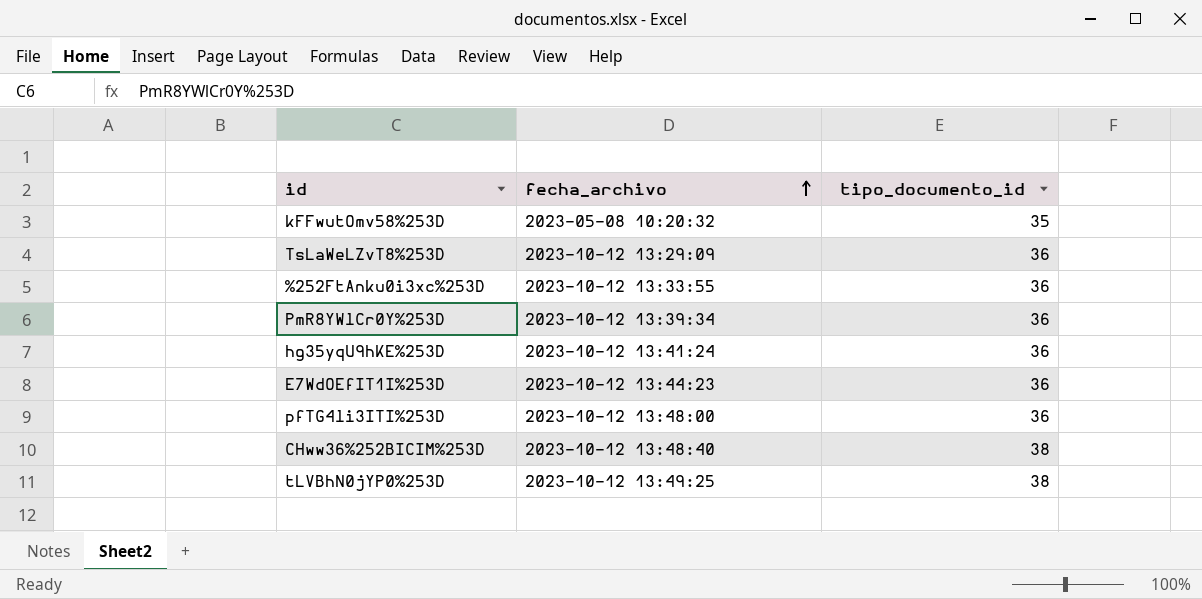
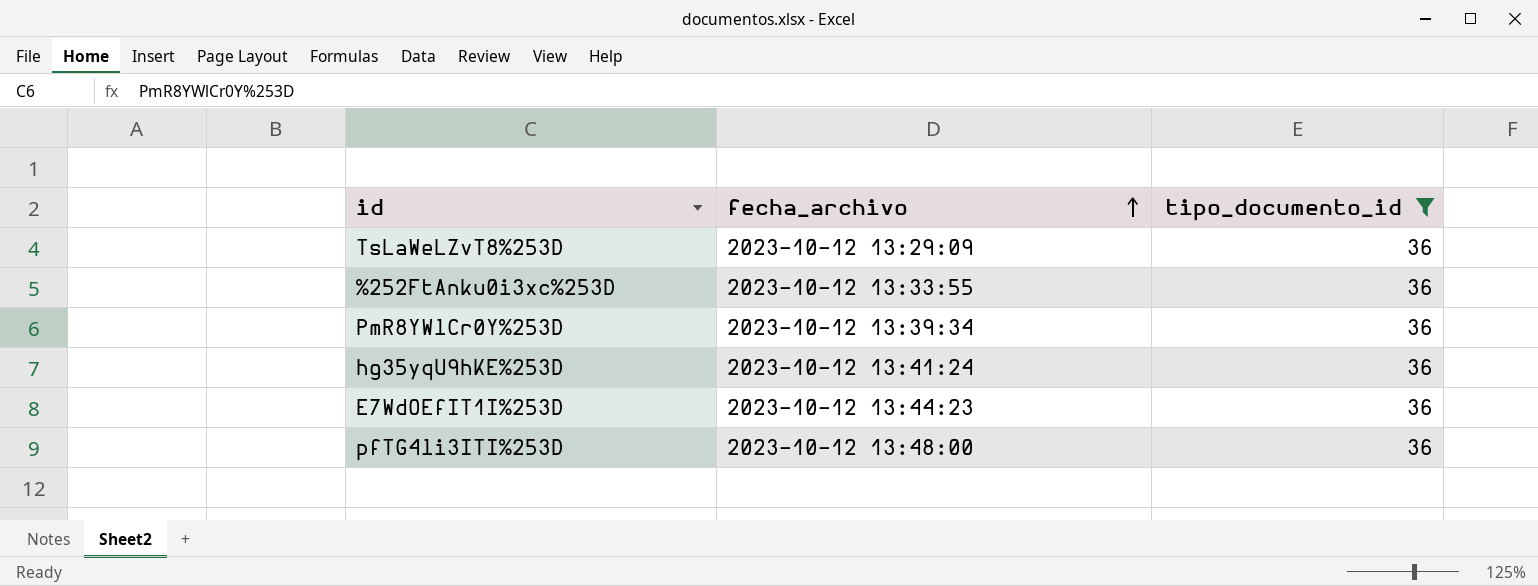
filter: none -> tipo_documento_id = 36

